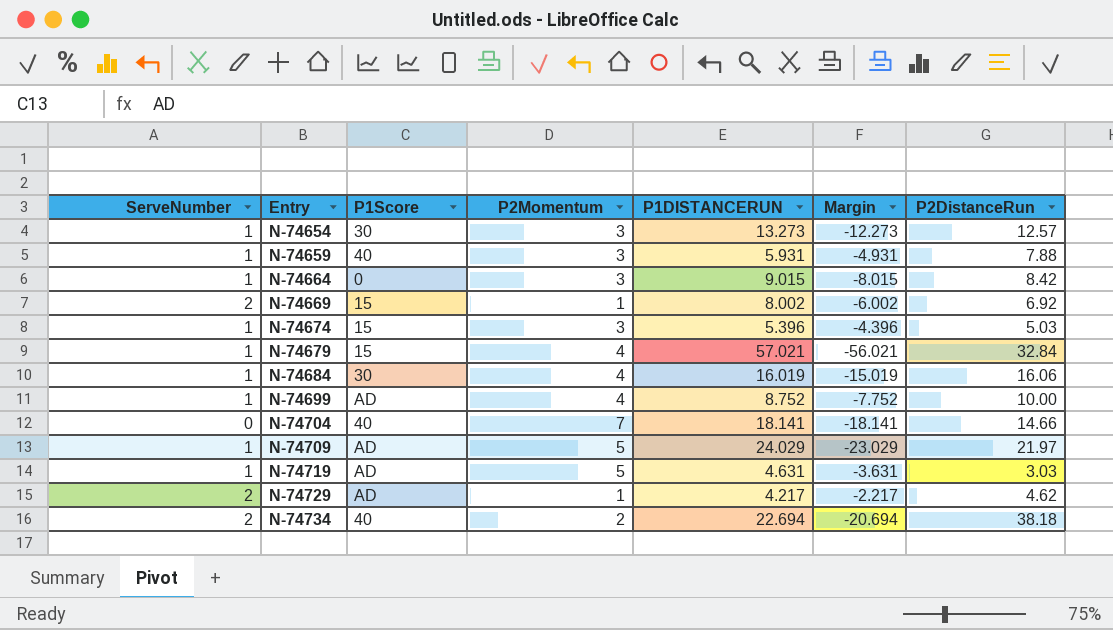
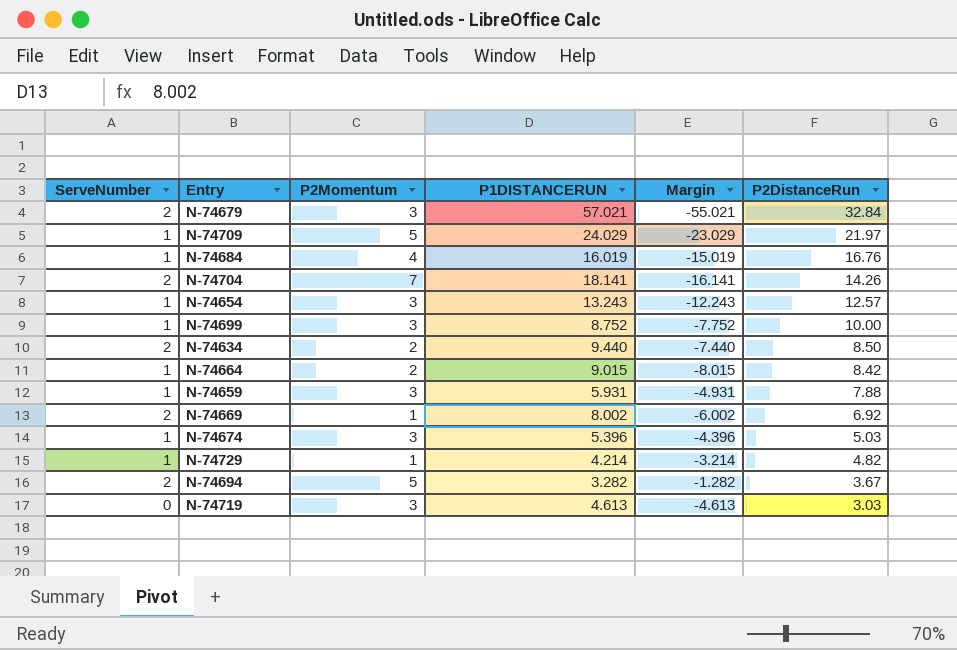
row order: Entry ascending -> P2DistanceRun descending
column P1Score | position: 3 -> none
row N-74734: 2 | 40 | 2 | 22.694 | -20.694 | 38.18 -> none
N-74679 | ServeNumber: 1 -> 2
N-74679 | P2Momentum: 4 -> 3
N-74679 | Margin: -56.021 -> -55.021
N-74684 | P2DistanceRun: 16.06 -> 16.76
N-74704 | ServeNumber: 0 -> 2
N-74704 | Margin: -18.141 -> -16.141
N-74704 | P2DistanceRun: 14.66 -> 14.26
N-74654 | P1DISTANCERUN: 13.273 -> 13.243
N-74654 | Margin: -12.273 -> -12.243
N-74699 | P2Momentum: 4 -> 3
row N-74634: none -> 2 | 2 | 9.440 | -7.440 | 8.50
N-74664 | P2Momentum: 3 -> 2
N-74729 | ServeNumber: 2 -> 1
N-74729 | P1DISTANCERUN: 4.217 -> 4.214
N-74729 | Margin: -2.217 -> -3.214
N-74729 | P2DistanceRun: 4.62 -> 4.82
row N-74694: none -> 2 | 5 | 3.282 | -1.282 | 3.67
N-74719 | ServeNumber: 1 -> 0
N-74719 | P2Momentum: 5 -> 3
N-74719 | P1DISTANCERUN: 4.631 -> 4.613
N-74719 | Margin: -3.631 -> -4.613

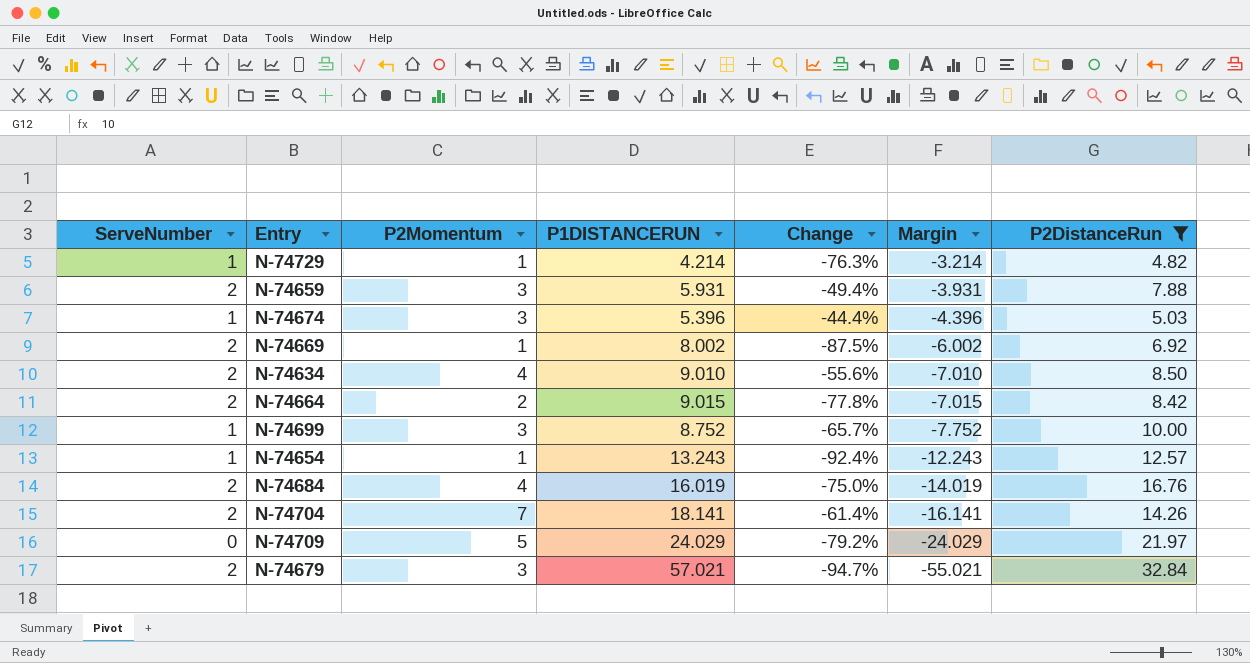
filter: none -> P2DistanceRun >= 4.82
row order: P2DistanceRun descending -> Margin descending
column Change | formula: none -> ([P2Momentum] - [P1DISTANCERUN]) / [P1DISTANCERUN]
N-74659 | ServeNumber: 1 -> 2
N-74659 | Margin: -4.931 -> -3.931
N-74634 | P2Momentum: 2 -> 4
N-74634 | P1DISTANCERUN: 9.440 -> 9.010
N-74634 | Margin: -7.440 -> -7.010
N-74664 | ServeNumber: 1 -> 2
N-74664 | Margin: -8.015 -> -7.015
N-74654 | P2Momentum: 3 -> 1
N-74684 | ServeNumber: 1 -> 2
N-74684 | Margin: -15.019 -> -14.019
N-74709 | ServeNumber: 1 -> 0
N-74709 | Margin: -23.029 -> -24.029

